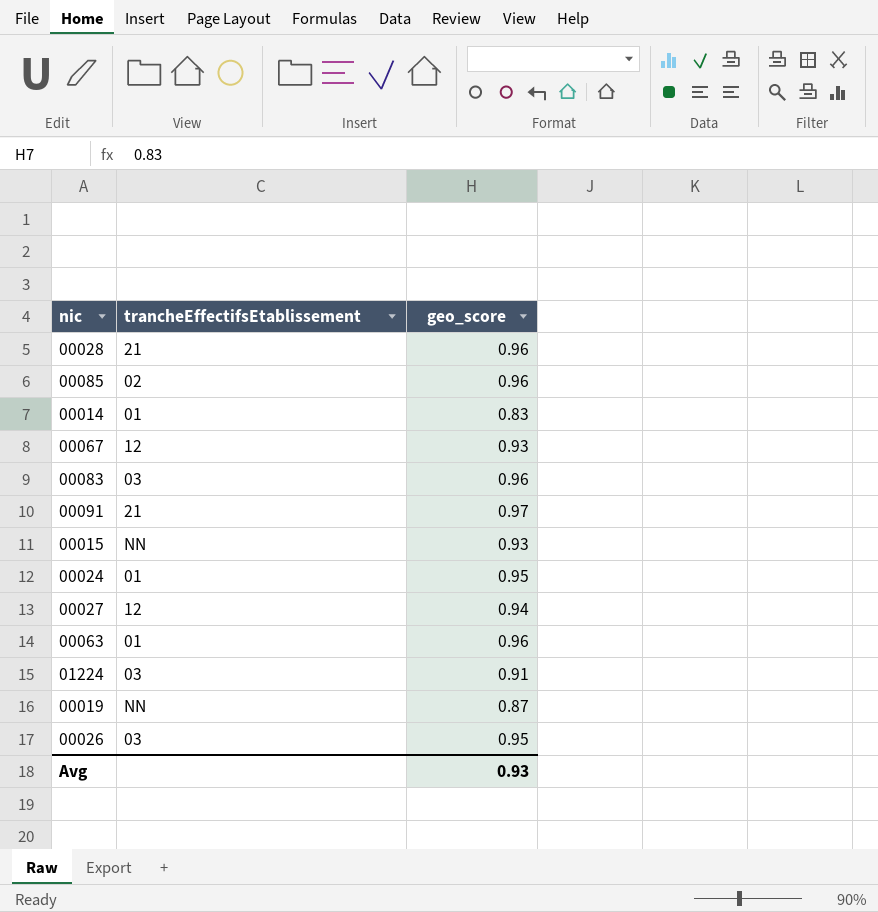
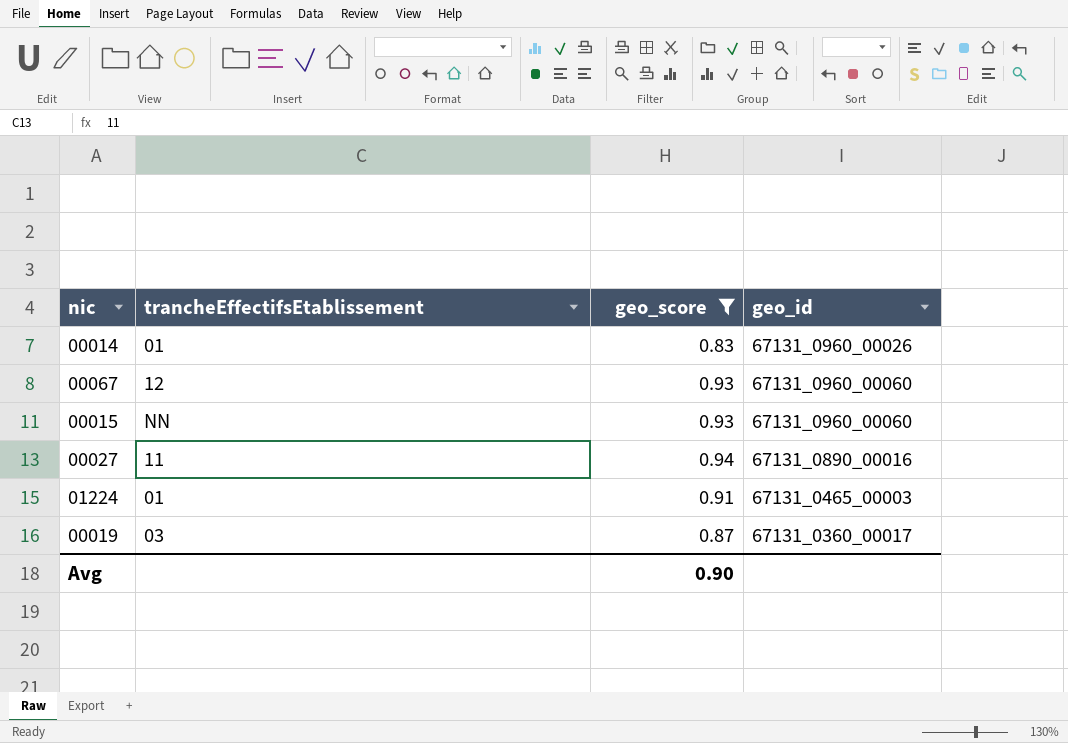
filter: none -> geo_score <= 0.94
column geo_id | position: none -> 4
00027 | trancheEffectifsEtablissement: 12 -> 11
01224 | trancheEffectifsEtablissement: 03 -> 01
00019 | trancheEffectifsEtablissement: NN -> 03
Avg | geo_score: 0.93 -> 0.90

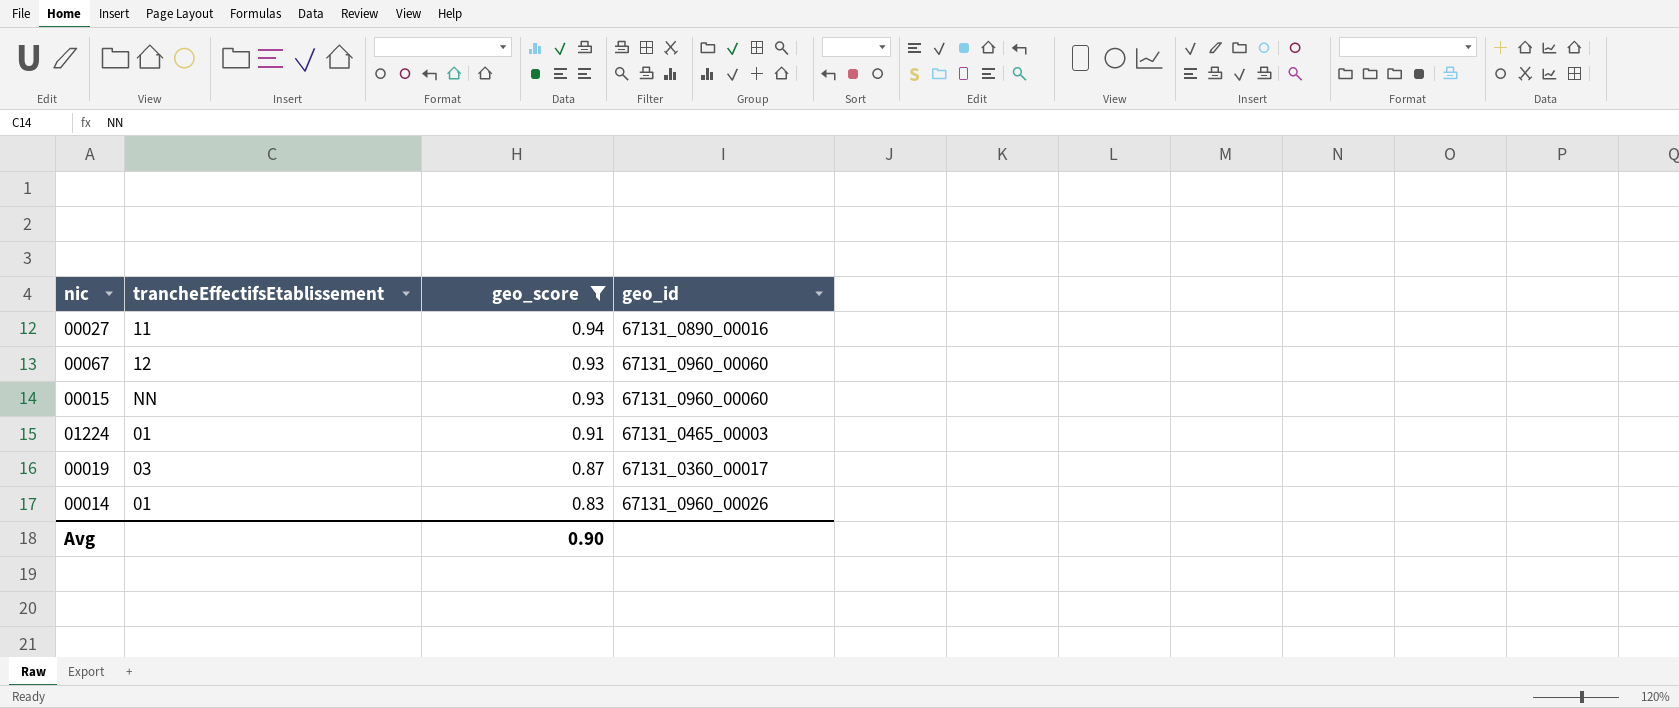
row order: none -> geo_score descending

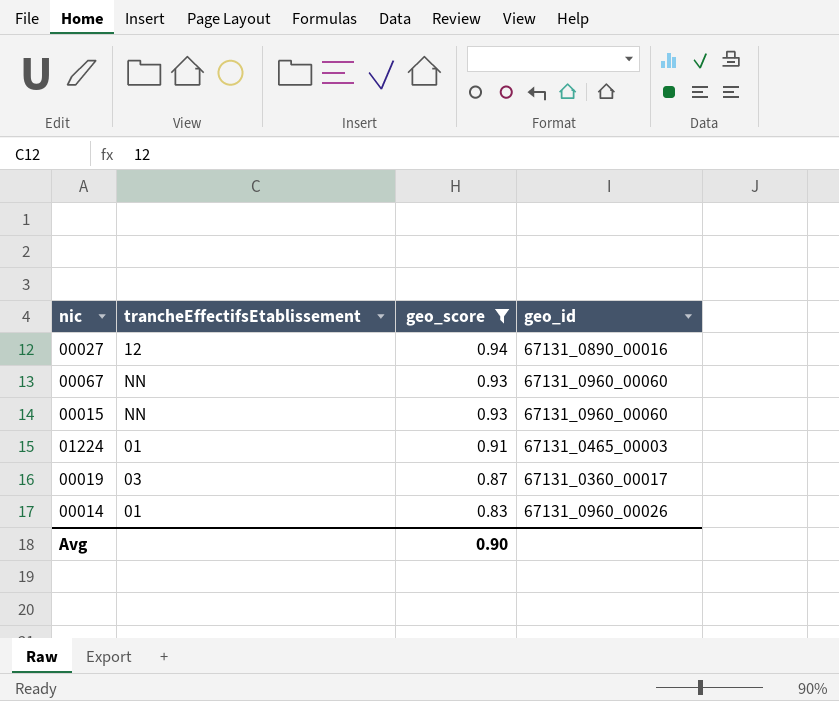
00027 | trancheEffectifsEtablissement: 11 -> 12
00067 | trancheEffectifsEtablissement: 12 -> NN

